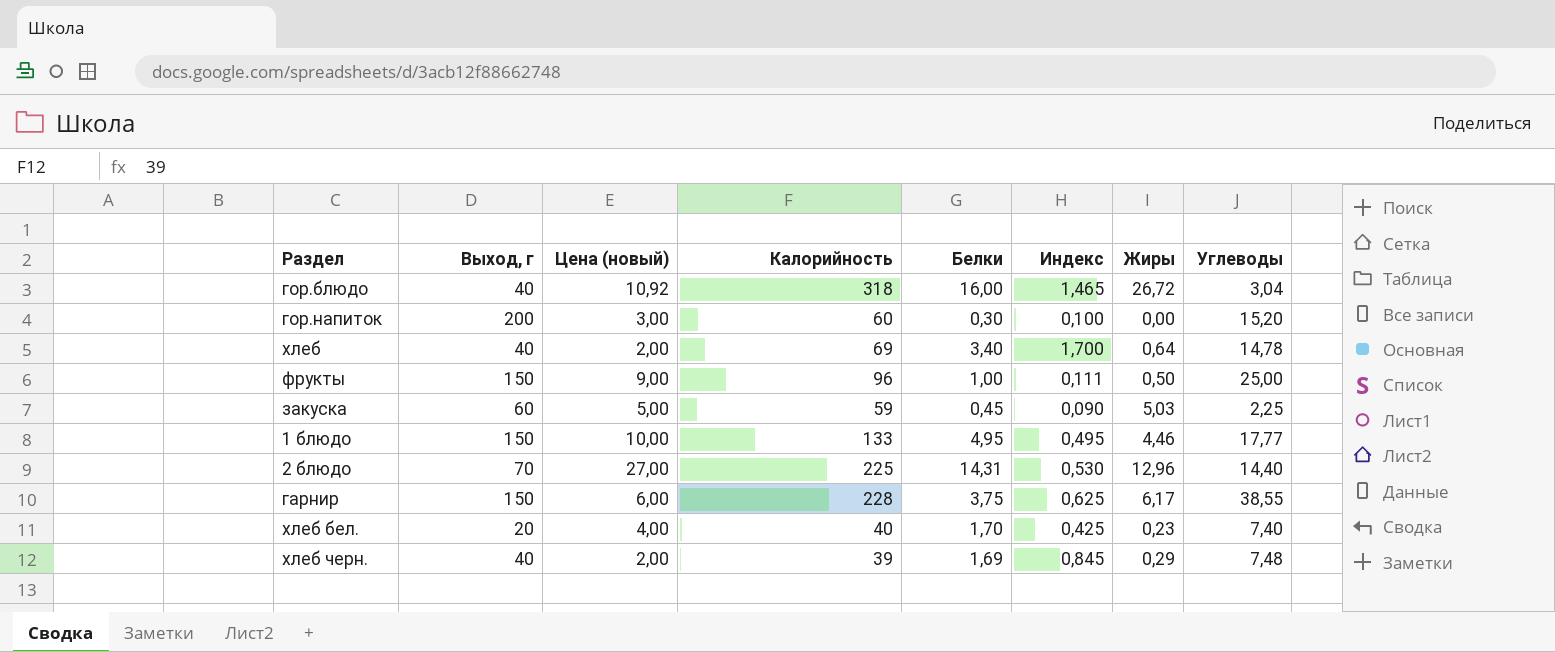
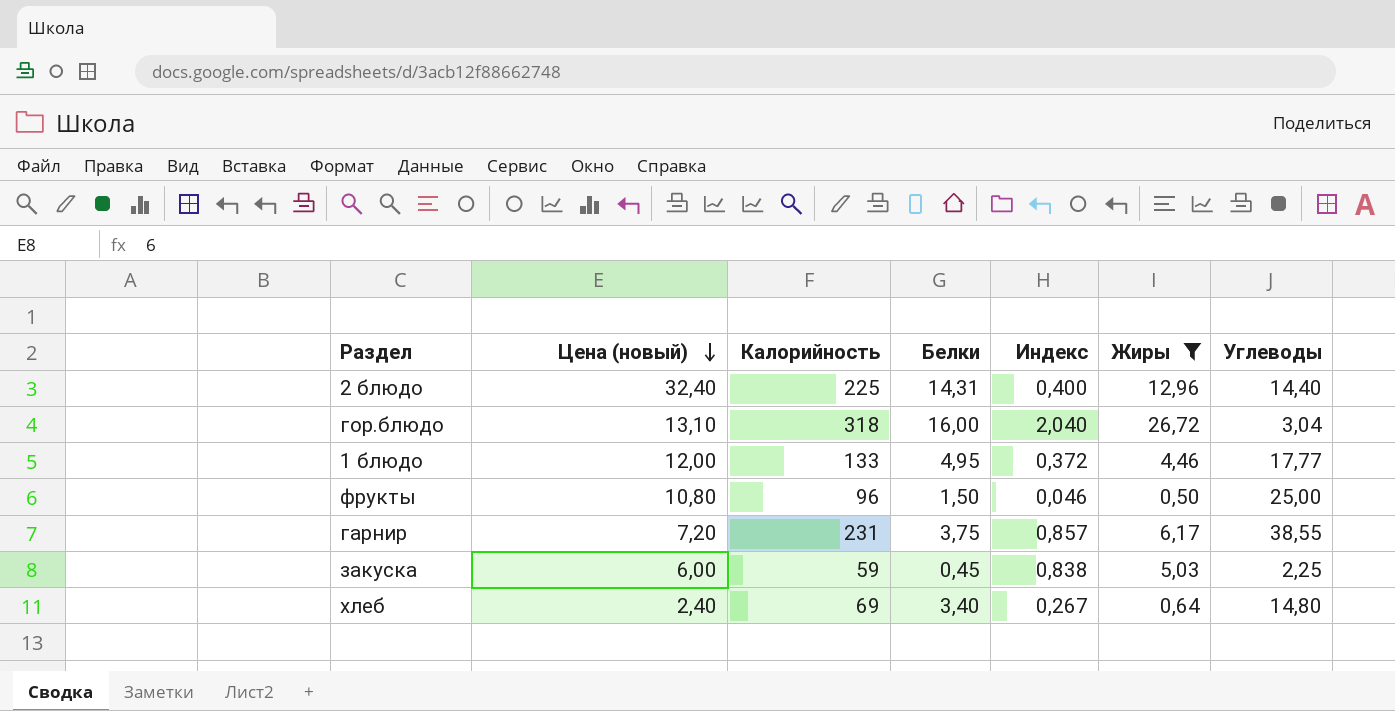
filter: none -> Жиры >= 0,50
row order: none -> Цена (новый) descending
column Выход, г | position: 2 -> none
column Индекс | formula: [Белки] / [Цена (новый)] -> [Жиры] / [Цена (новый)]
2 блюдо | Цена (новый): 27,00 -> 32,40
гор.блюдо | Цена (новый): 10,92 -> 13,10
1 блюдо | Цена (новый): 10,00 -> 12,00
фрукты | Цена (новый): 9,00 -> 10,80
фрукты | Белки: 1,00 -> 1,50
гарнир | Цена (новый): 6,00 -> 7,20
гарнир | Калорийность: 228 -> 231
закуска | Цена (новый): 5,00 -> 6,00
хлеб | Цена (новый): 2,00 -> 2,40
хлеб | Углеводы: 14,78 -> 14,80

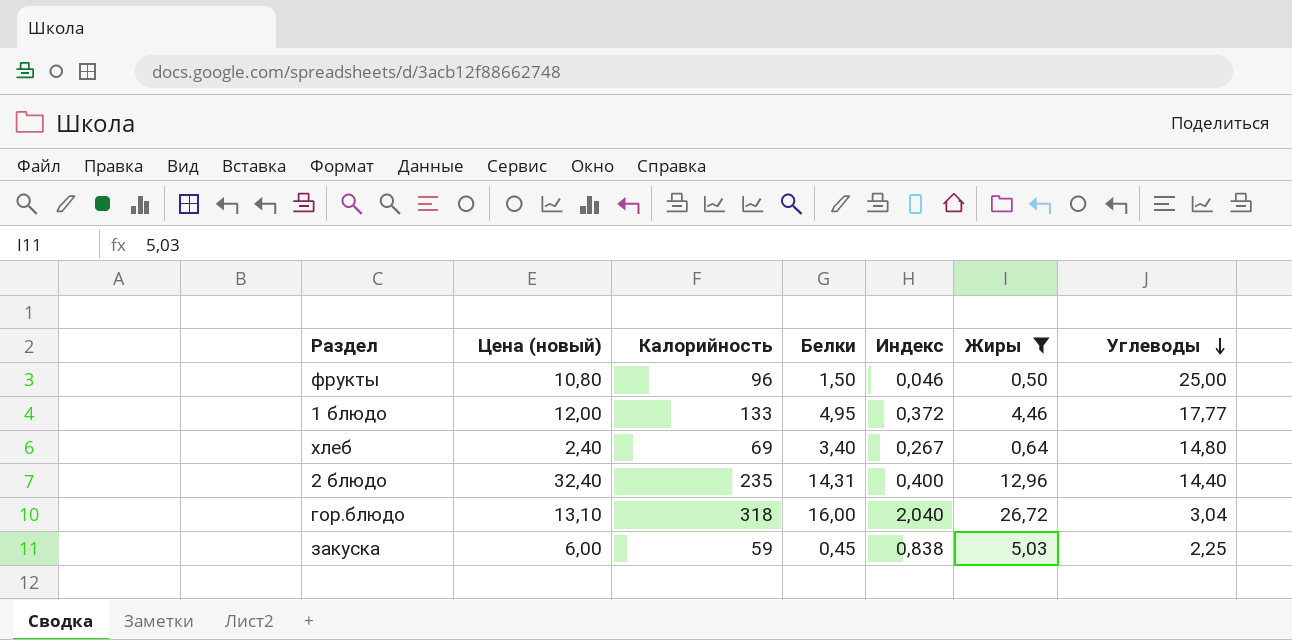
row order: Цена (новый) descending -> Углеводы descending
row гарнир: 7,20 | 231 | 3,75 | 0,857 | 6,17 | 38,55 -> none
2 блюдо | Калорийность: 225 -> 235

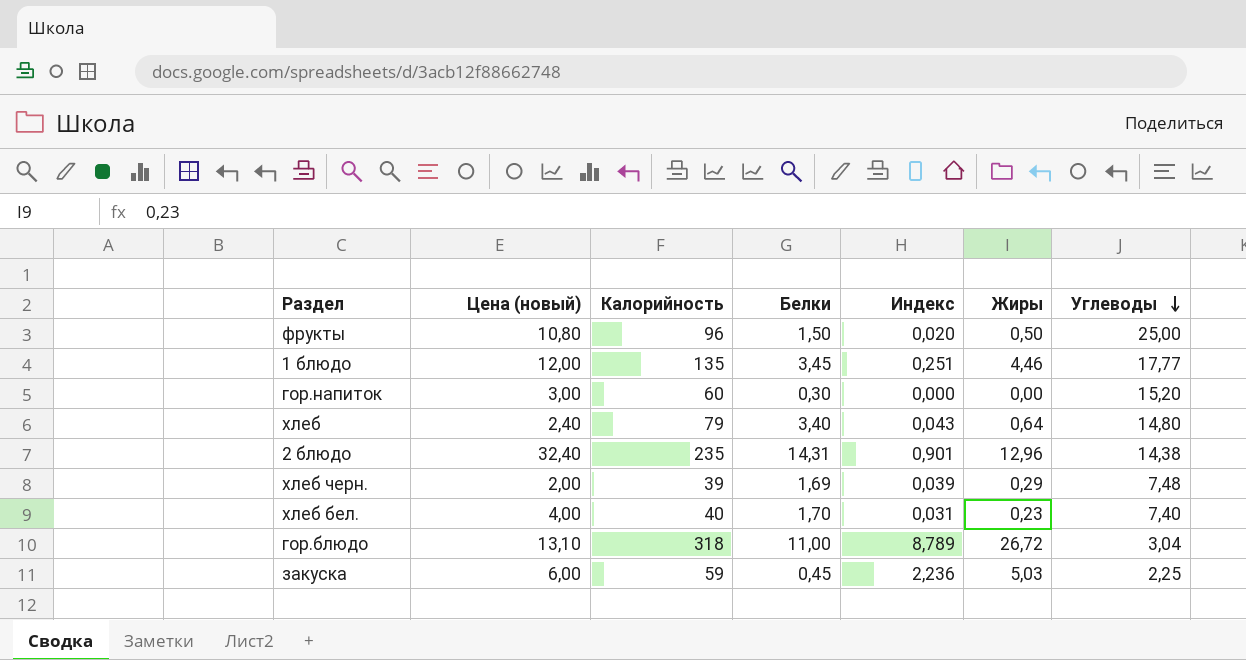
filter: Жиры >= 0,50 -> none
column Индекс | formula: [Жиры] / [Цена (новый)] -> [Жиры] / [Углеводы]
1 блюдо | Калорийность: 133 -> 135
1 блюдо | Белки: 4,95 -> 3,45
хлеб | Калорийность: 69 -> 79
2 блюдо | Углеводы: 14,40 -> 14,38
гор.блюдо | Белки: 16,00 -> 11,00

